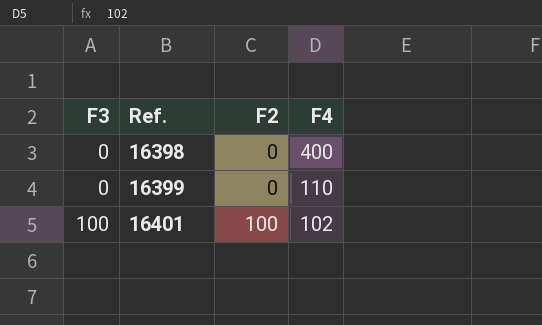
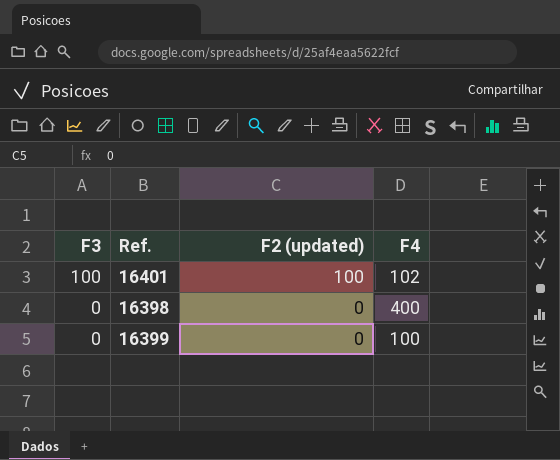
row order: F3 ascending -> F3 descending
column name: F2 -> F2 (updated)
16399 | F4: 110 -> 100

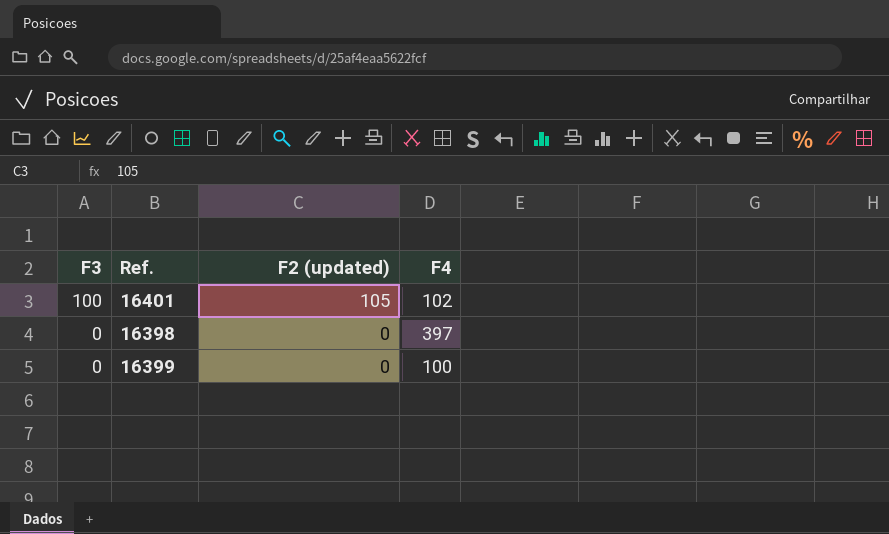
16401 | F2 (updated): 100 -> 105
16398 | F4: 400 -> 397

